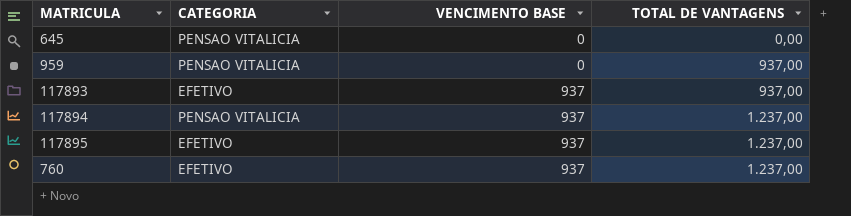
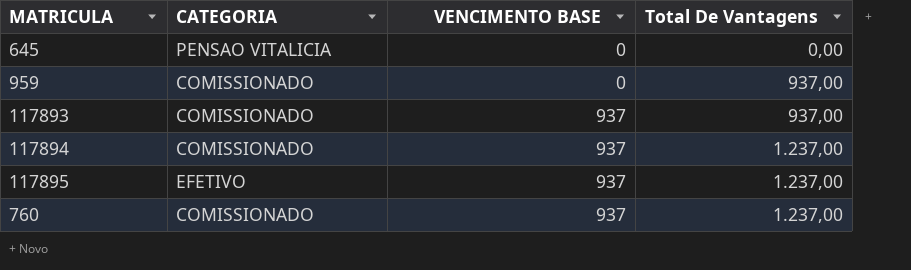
column name: TOTAL DE VANTAGENS -> Total De Vantagens
959 | CATEGORIA: PENSAO VITALICIA -> COMISSIONADO
117893 | CATEGORIA: EFETIVO -> COMISSIONADO
117894 | CATEGORIA: PENSAO VITALICIA -> COMISSIONADO
760 | CATEGORIA: EFETIVO -> COMISSIONADO

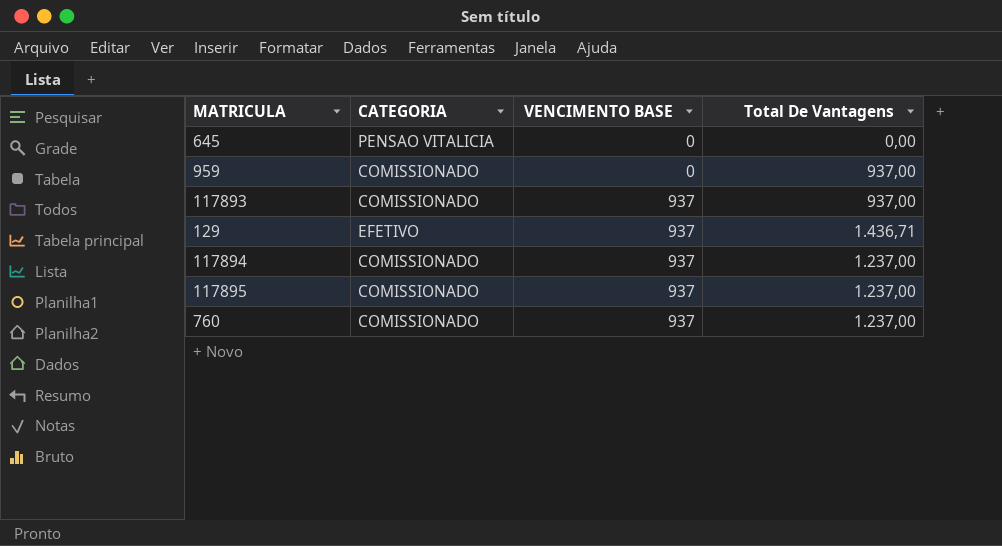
row 129: none -> EFETIVO | 937 | 1.436,71
117895 | CATEGORIA: EFETIVO -> COMISSIONADO

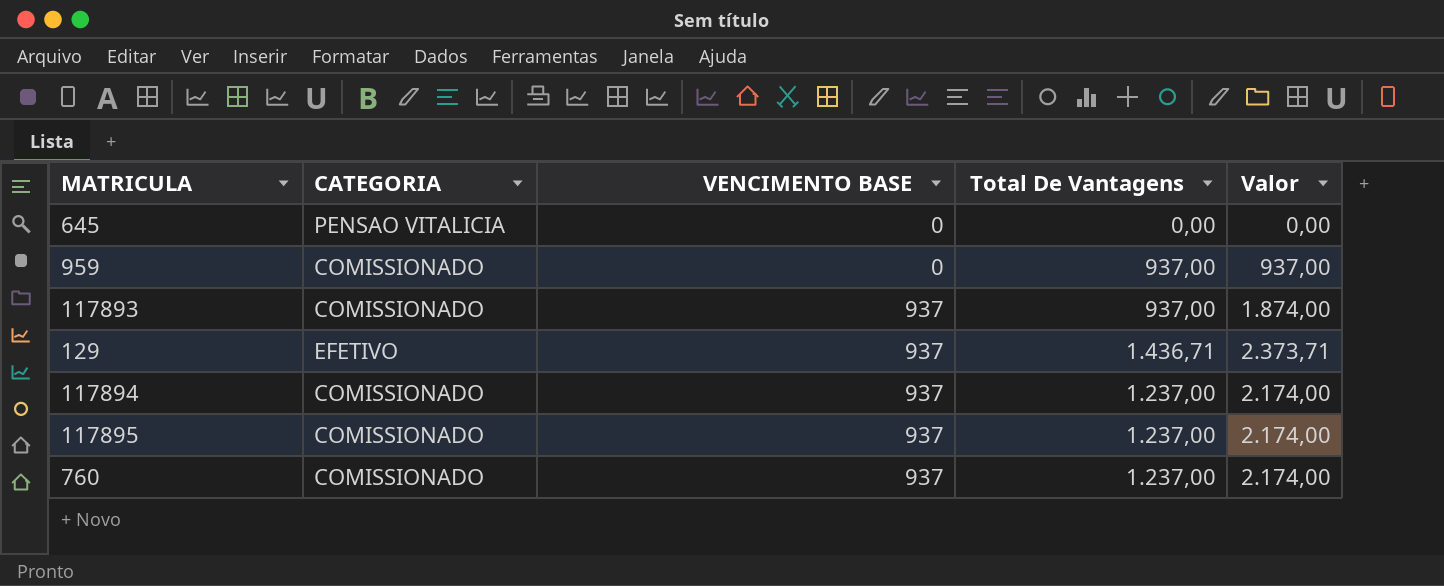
column Valor | formula: none -> [VENCIMENTO BASE] + [Total De Vantagens]

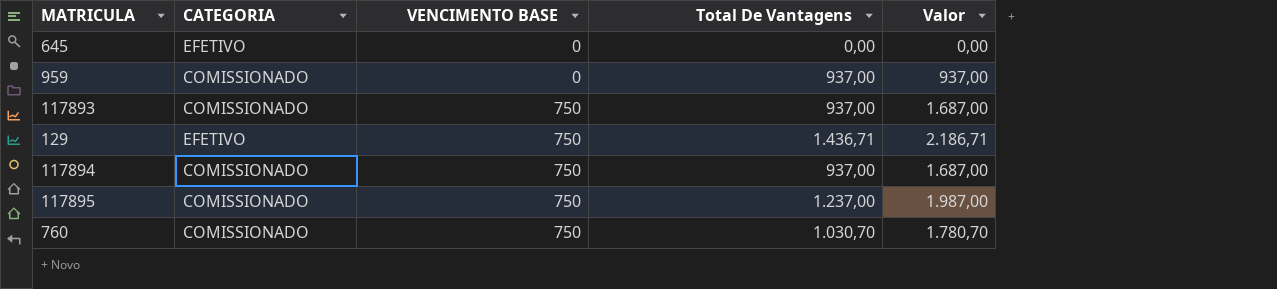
645 | CATEGORIA: PENSAO VITALICIA -> EFETIVO
117893 | VENCIMENTO BASE: 937 -> 750
117893 | Valor: 1.874,00 -> 1.687,00
129 | VENCIMENTO BASE: 937 -> 750
129 | Valor: 2.373,71 -> 2.186,71
117894 | VENCIMENTO BASE: 937 -> 750
117894 | Total De Vantagens: 1.237,00 -> 937,00
117894 | Valor: 2.174,00 -> 1.687,00
117895 | VENCIMENTO BASE: 937 -> 750
117895 | Valor: 2.174,00 -> 1.987,00
760 | VENCIMENTO BASE: 937 -> 750
760 | Total De Vantagens: 1.237,00 -> 1.030,70
760 | Valor: 2.174,00 -> 1.780,70

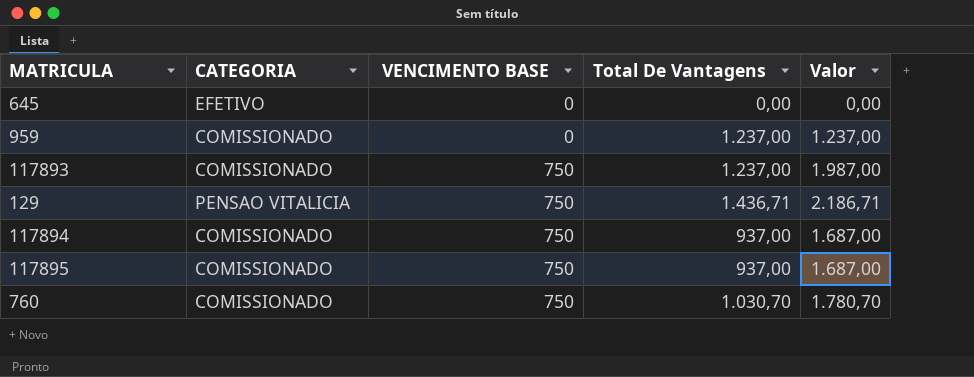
959 | Total De Vantagens: 937,00 -> 1.237,00
959 | Valor: 937,00 -> 1.237,00
117893 | Total De Vantagens: 937,00 -> 1.237,00
117893 | Valor: 1.687,00 -> 1.987,00
129 | CATEGORIA: EFETIVO -> PENSAO VITALICIA
117895 | Total De Vantagens: 1.237,00 -> 937,00
117895 | Valor: 1.987,00 -> 1.687,00

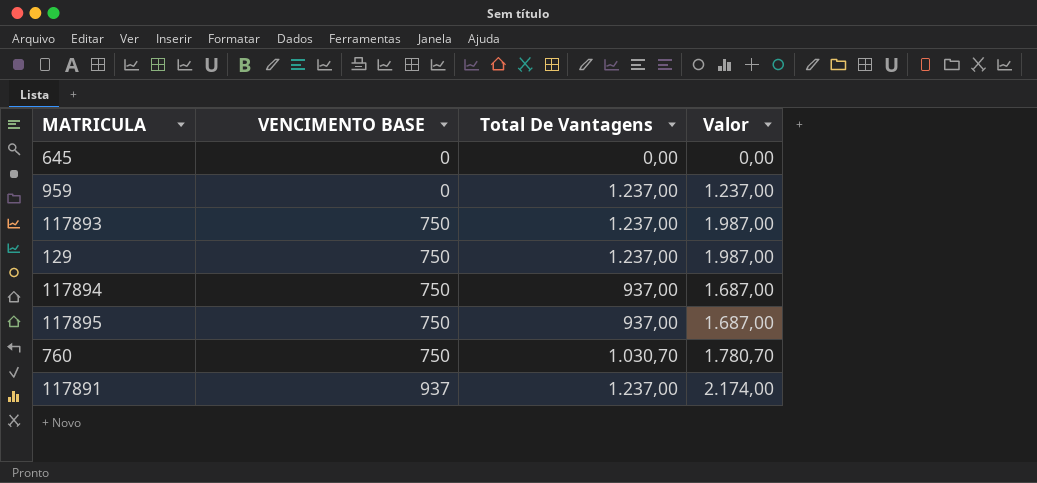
column CATEGORIA | position: 2 -> none
129 | Total De Vantagens: 1.436,71 -> 1.237,00
129 | Valor: 2.186,71 -> 1.987,00
row 117891: none -> 937 | 1.237,00 | 2.174,00

